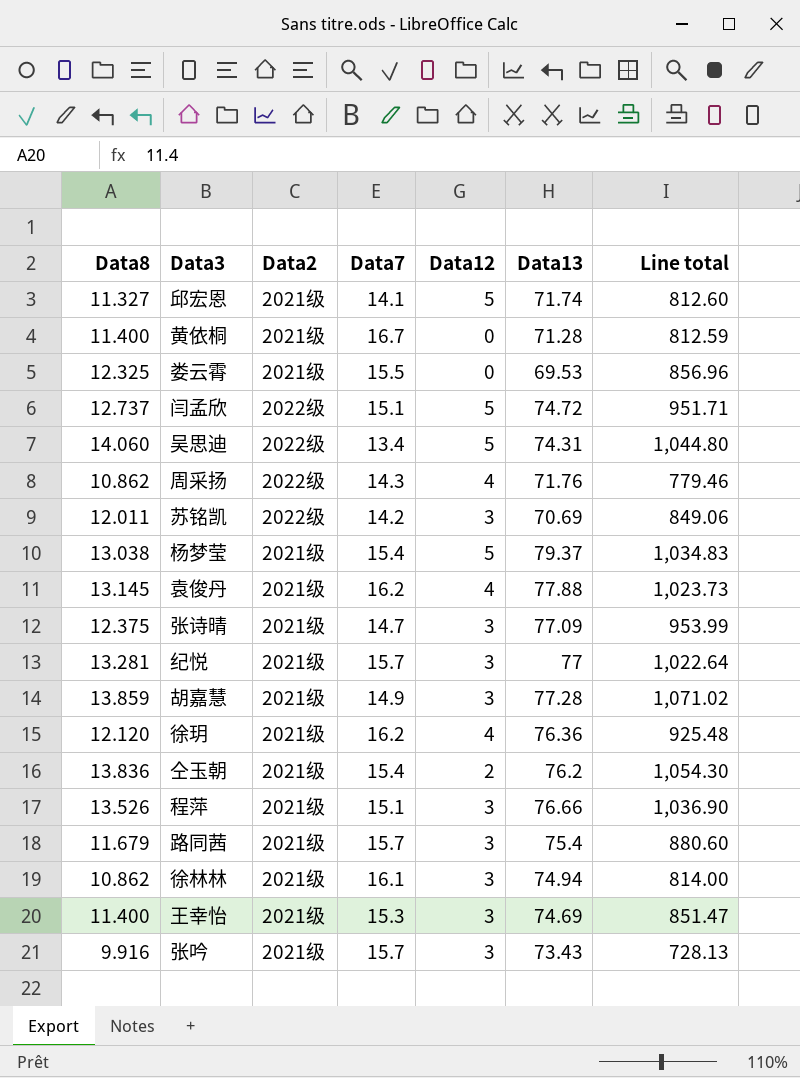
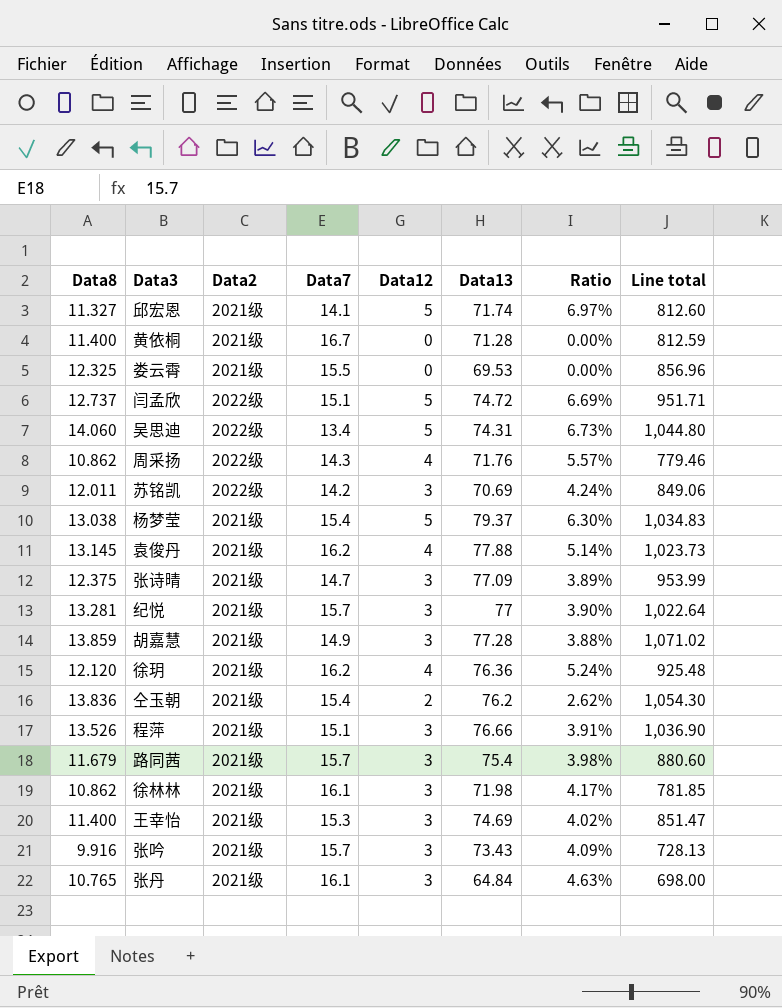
column Ratio | formula: none -> [Data12] / [Data13]
徐林林 | Data13: 74.94 -> 71.98
徐林林 | Line total: 814.00 -> 781.85
row 张丹: none -> 10.765 | 2021级 | 16.1 | 3 | 64.84 | 4.63% | 698.00

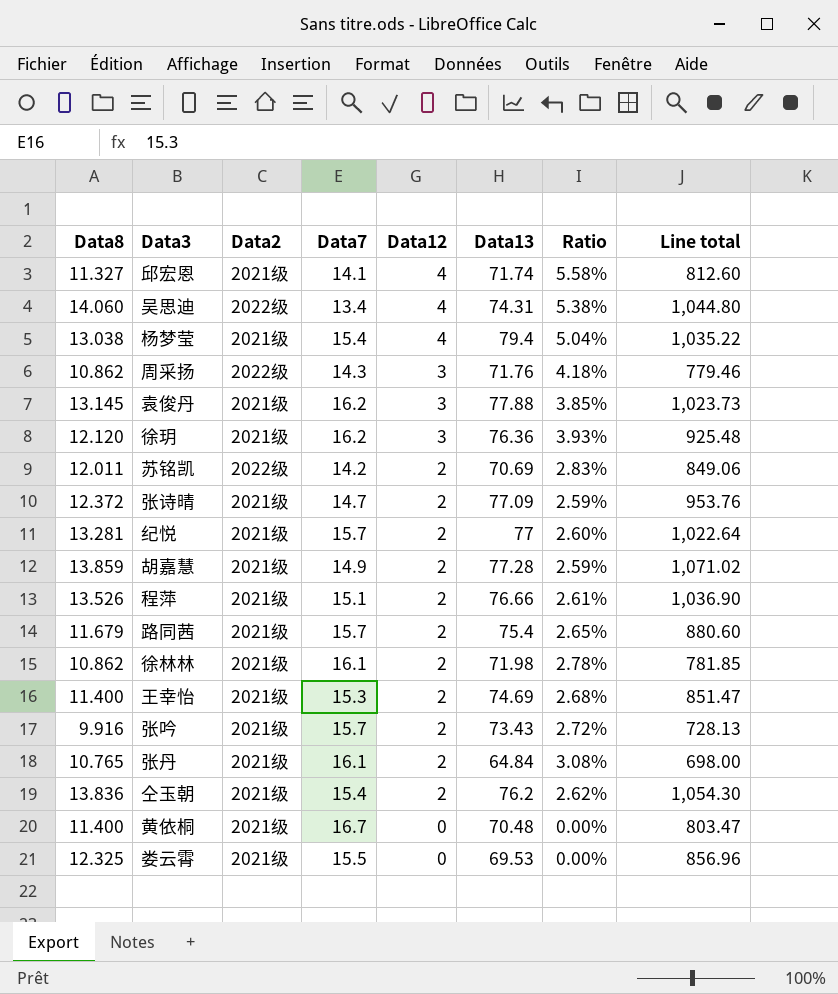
row order: none -> Data12 descending
row 闫孟欣: 12.737 | 2022级 | 15.1 | 5 | 74.72 | 6.69% | 951.71 -> none
邱宏恩 | Data12: 5 -> 4
邱宏恩 | Ratio: 6.97% -> 5.58%
吴思迪 | Data12: 5 -> 4
吴思迪 | Ratio: 6.73% -> 5.38%
杨梦莹 | Data12: 5 -> 4
杨梦莹 | Data13: 79.37 -> 79.4
杨梦莹 | Ratio: 6.30% -> 5.04%
杨梦莹 | Line total: 1,034.83 -> 1,035.22
周采扬 | Data12: 4 -> 3
周采扬 | Ratio: 5.57% -> 4.18%
袁俊丹 | Data12: 4 -> 3
袁俊丹 | Ratio: 5.14% -> 3.85%
徐玥 | Data12: 4 -> 3
徐玥 | Ratio: 5.24% -> 3.93%
苏铭凯 | Data12: 3 -> 2
苏铭凯 | Ratio: 4.24% -> 2.83%
张诗晴 | Data8: 12.375 -> 12.372
张诗晴 | Data12: 3 -> 2
张诗晴 | Ratio: 3.89% -> 2.59%
张诗晴 | Line total: 953.99 -> 953.76
纪悦 | Data12: 3 -> 2
纪悦 | Ratio: 3.90% -> 2.60%
胡嘉慧 | Data12: 3 -> 2
胡嘉慧 | Ratio: 3.88% -> 2.59%
程萍 | Data12: 3 -> 2
程萍 | Ratio: 3.91% -> 2.61%
路同茜 | Data12: 3 -> 2
路同茜 | Ratio: 3.98% -> 2.65%
徐林林 | Data12: 3 -> 2
徐林林 | Ratio: 4.17% -> 2.78%
王幸怡 | Data12: 3 -> 2
王幸怡 | Ratio: 4.02% -> 2.68%
张吟 | Data12: 3 -> 2
张吟 | Ratio: 4.09% -> 2.72%
张丹 | Data12: 3 -> 2
张丹 | Ratio: 4.63% -> 3.08%
黄依桐 | Data13: 71.28 -> 70.48
黄依桐 | Line total: 812.59 -> 803.47

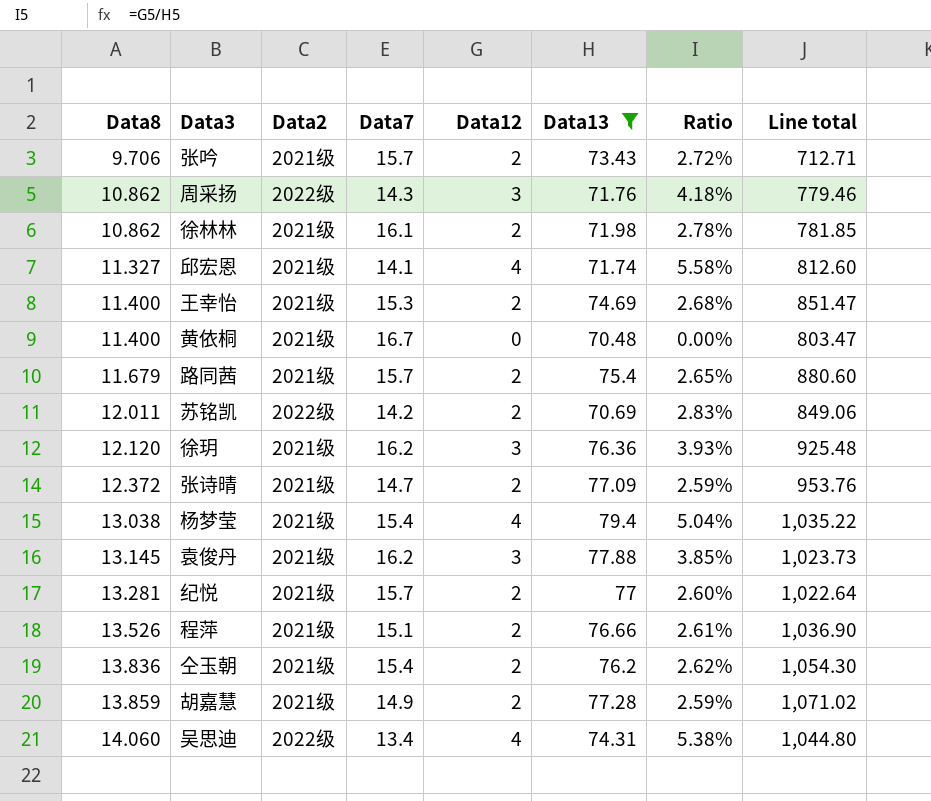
filter: none -> Data13 >= 70.48
row order: Data12 descending -> Data8 ascending
张吟 | Data8: 9.916 -> 9.706
张吟 | Line total: 728.13 -> 712.71

